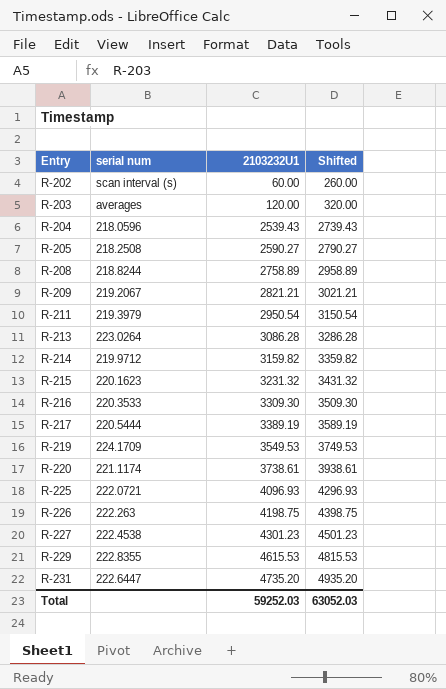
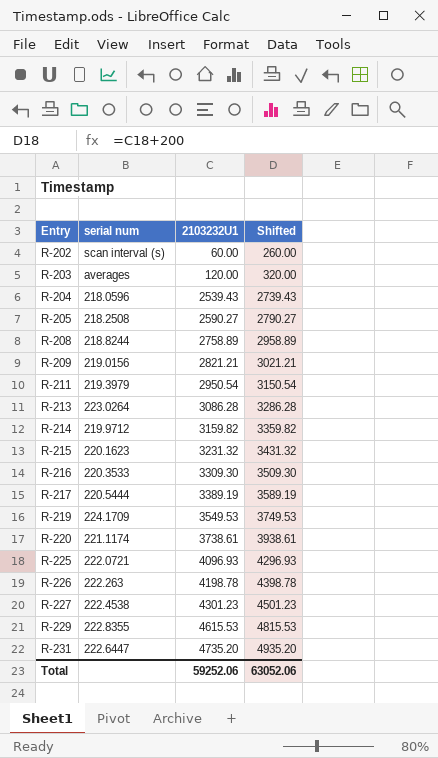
R-209 | serial num: 219.2067 -> 219.0156
R-226 | 2103232U1: 4198.75 -> 4198.78
R-226 | Shifted: 4398.75 -> 4398.78
Total | 2103232U1: 59252.03 -> 59252.06
Total | Shifted: 63052.03 -> 63052.06

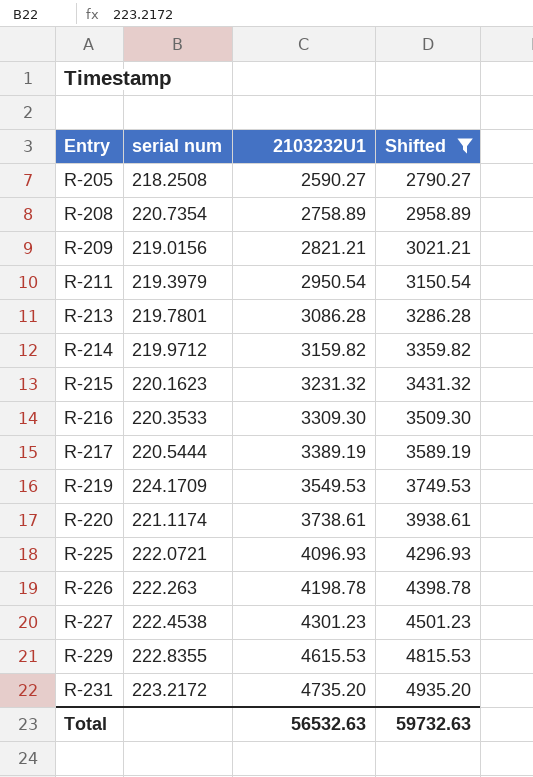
filter: none -> Shifted >= 2790.27
R-208 | serial num: 218.8244 -> 220.7354
R-213 | serial num: 223.0264 -> 219.7801
R-231 | serial num: 222.6447 -> 223.2172
Total | 2103232U1: 59252.06 -> 56532.63
Total | Shifted: 63052.06 -> 59732.63

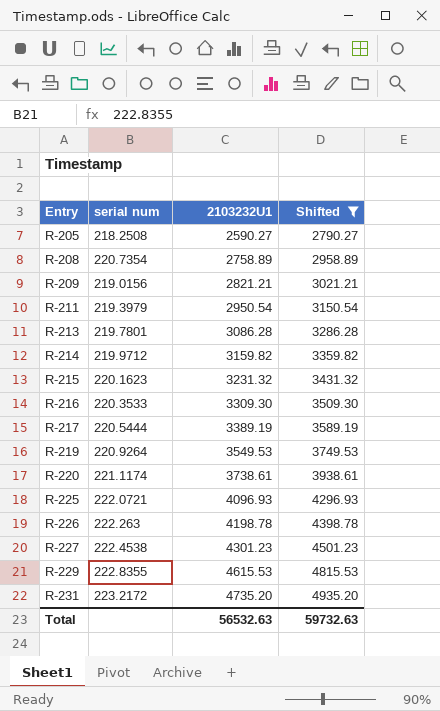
R-219 | serial num: 224.1709 -> 220.9264

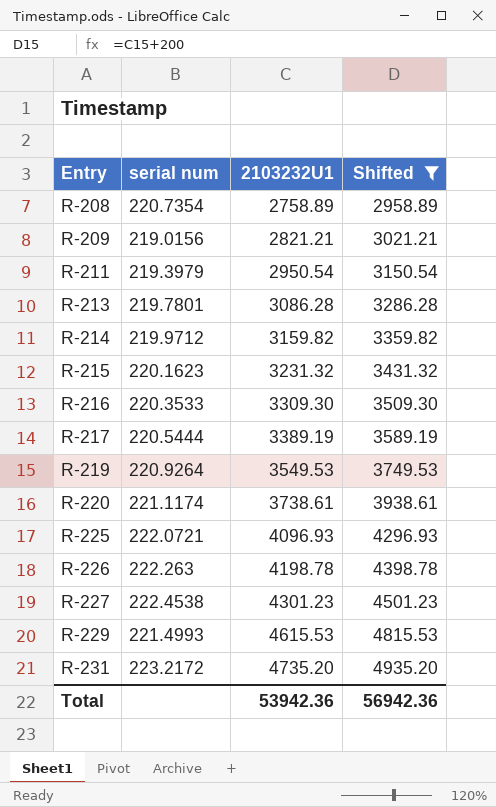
row R-205: 218.2508 | 2590.27 | 2790.27 -> none
R-229 | serial num: 222.8355 -> 221.4993
Total | 2103232U1: 56532.63 -> 53942.36
Total | Shifted: 59732.63 -> 56942.36

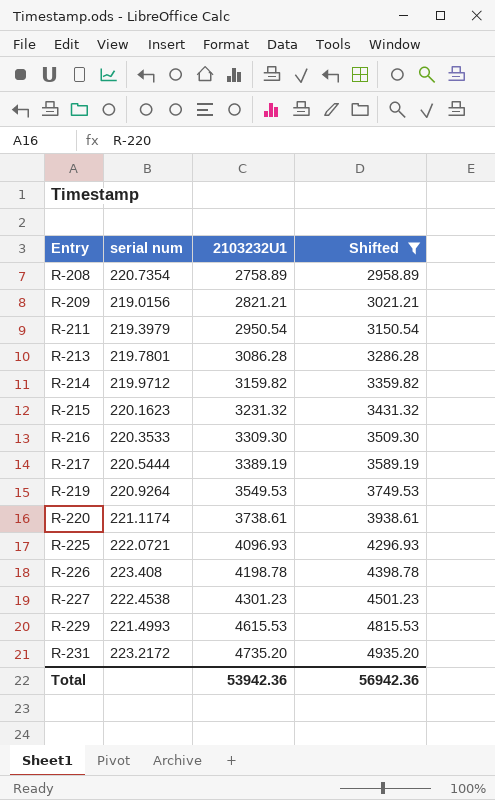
R-226 | serial num: 222.263 -> 223.408

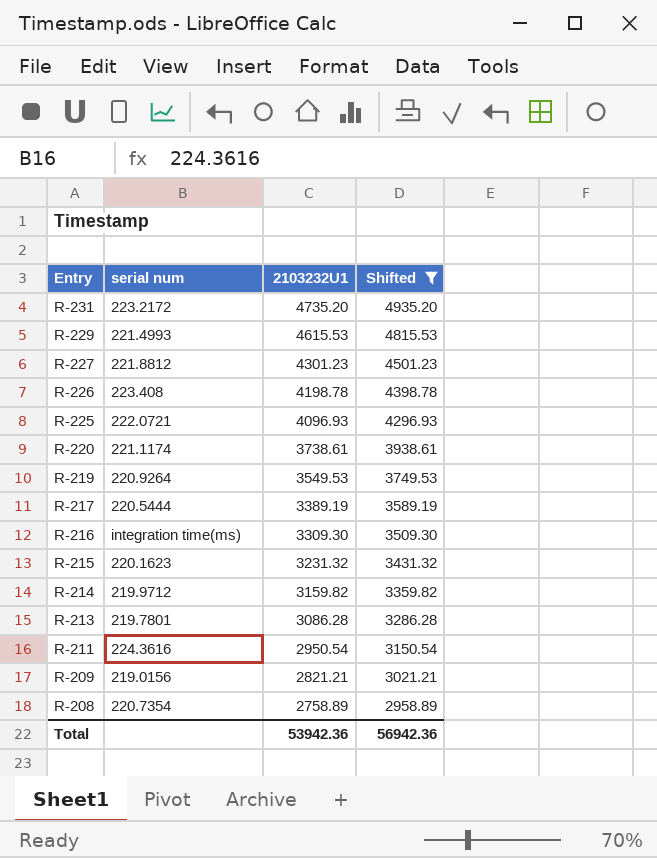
row order: Entry ascending -> Entry descending
R-227 | serial num: 222.4538 -> 221.8812
R-216 | serial num: 220.3533 -> integration time(ms)
R-211 | serial num: 219.3979 -> 224.3616

